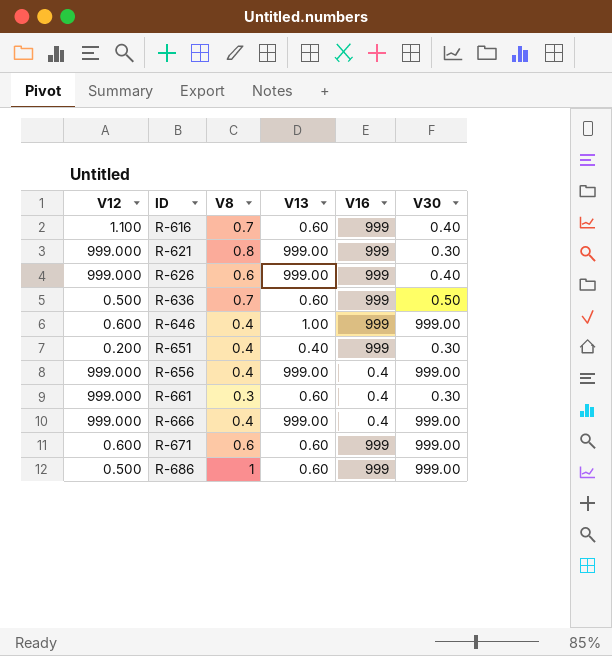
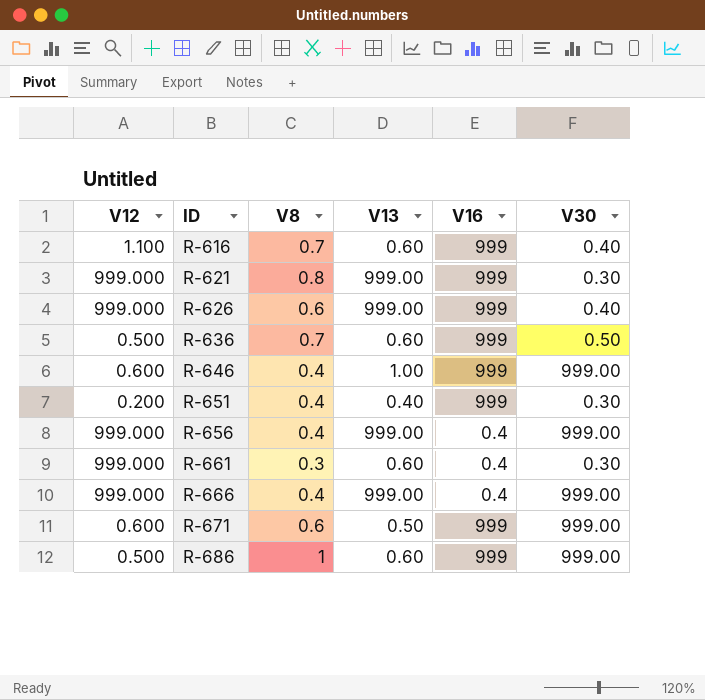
R-671 | V13: 0.60 -> 0.50

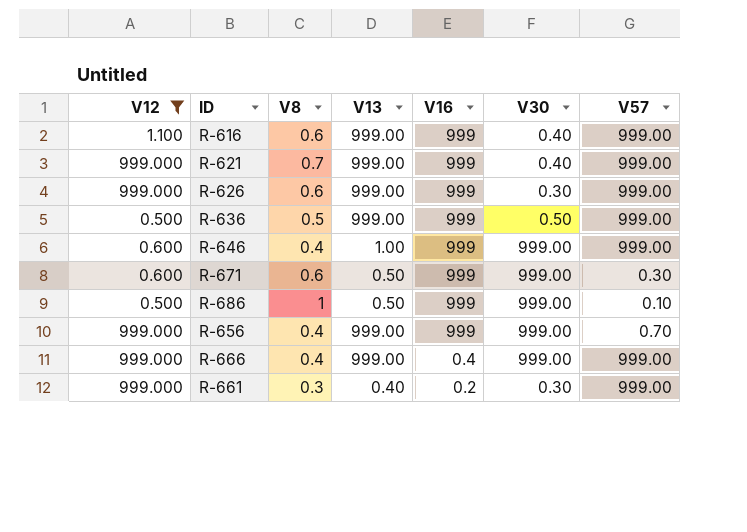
filter: none -> V12 != 0.200
row order: ID ascending -> V16 descending
column V57 | position: none -> 7
R-616 | V8: 0.7 -> 0.6
R-616 | V13: 0.60 -> 999.00
R-621 | V8: 0.8 -> 0.7
R-621 | V30: 0.30 -> 0.40
R-626 | V30: 0.40 -> 0.30
R-636 | V8: 0.7 -> 0.5
R-636 | V13: 0.60 -> 999.00
R-686 | V13: 0.60 -> 0.50
R-656 | V16: 0.4 -> 999
R-661 | V13: 0.60 -> 0.40
R-661 | V16: 0.4 -> 0.2

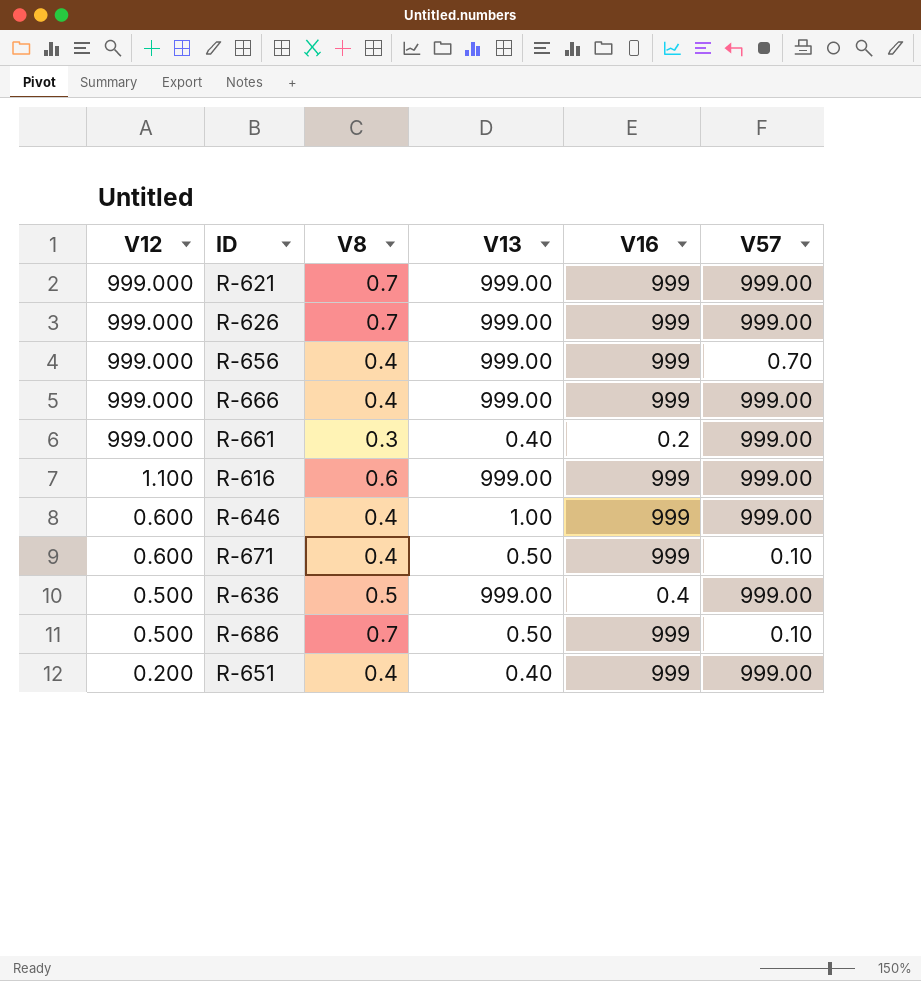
filter: V12 != 0.200 -> none
row order: V16 descending -> V12 descending
column V30 | position: 6 -> none
R-626 | V8: 0.6 -> 0.7
R-666 | V16: 0.4 -> 999
R-671 | V8: 0.6 -> 0.4
R-671 | V57: 0.30 -> 0.10
R-636 | V16: 999 -> 0.4
R-686 | V8: 1 -> 0.7

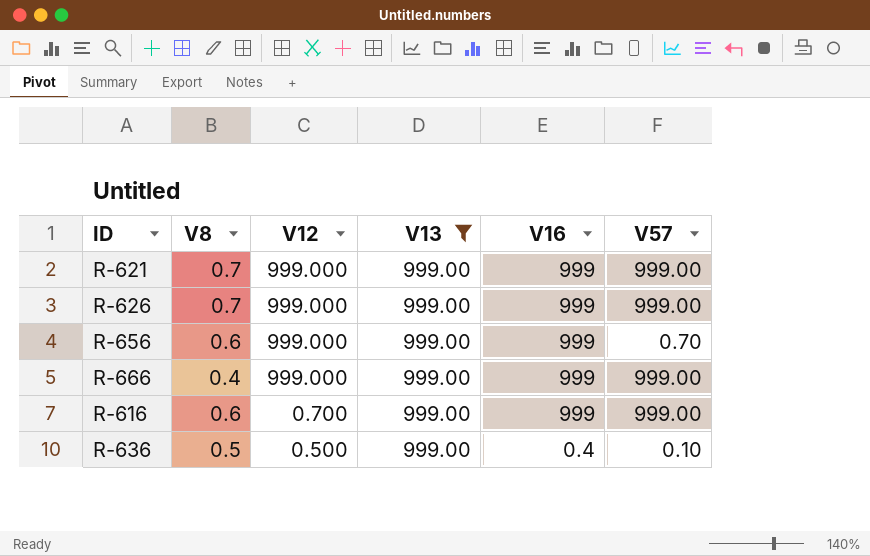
filter: none -> V13 = 999.00
column V12 | position: 1 -> 3
R-656 | V8: 0.4 -> 0.6
R-616 | V12: 1.100 -> 0.700
R-636 | V57: 999.00 -> 0.10

